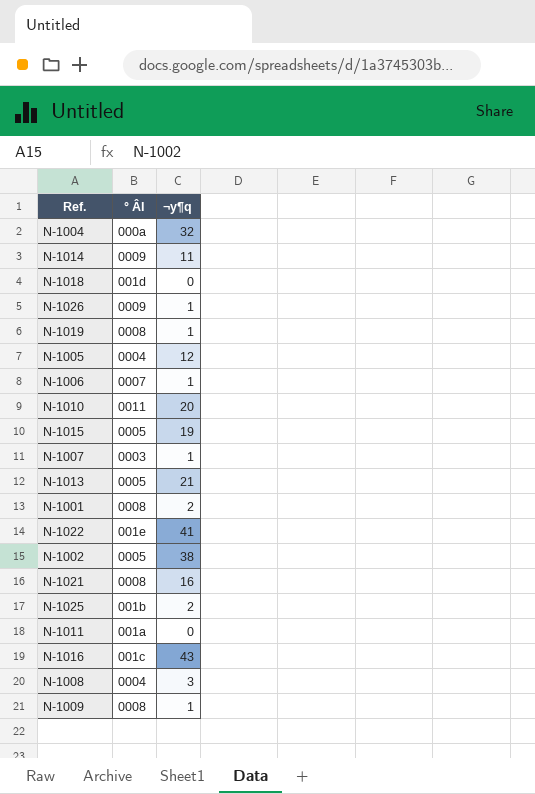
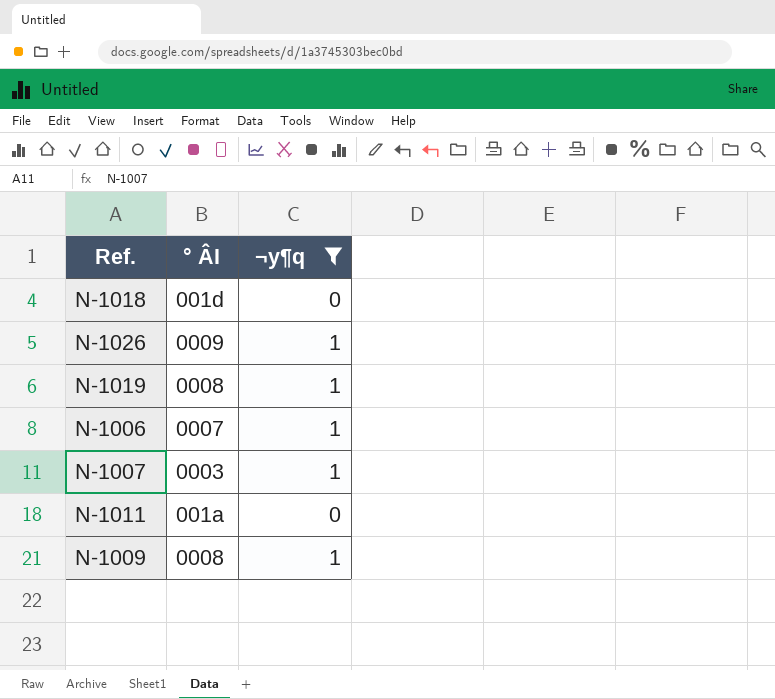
filter: none -> ¬y¶q <= 1

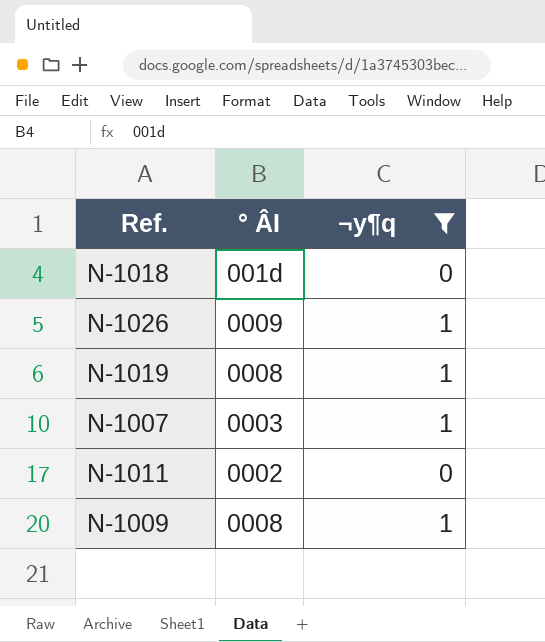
row N-1006: 0007 | 1 -> none
N-1011 | ° ÂI: 001a -> 0002

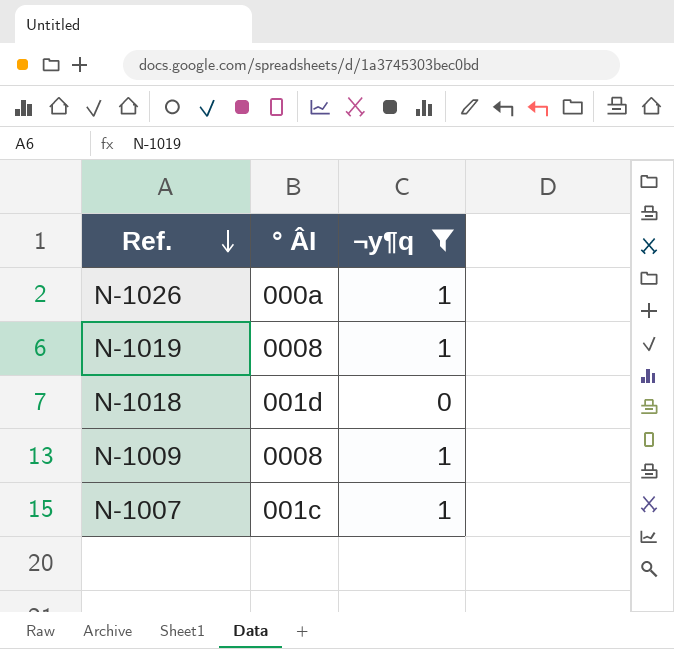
row order: none -> Ref. descending
row N-1011: 0002 | 0 -> none
N-1026 | ° ÂI: 0009 -> 000a
N-1007 | ° ÂI: 0003 -> 001c

